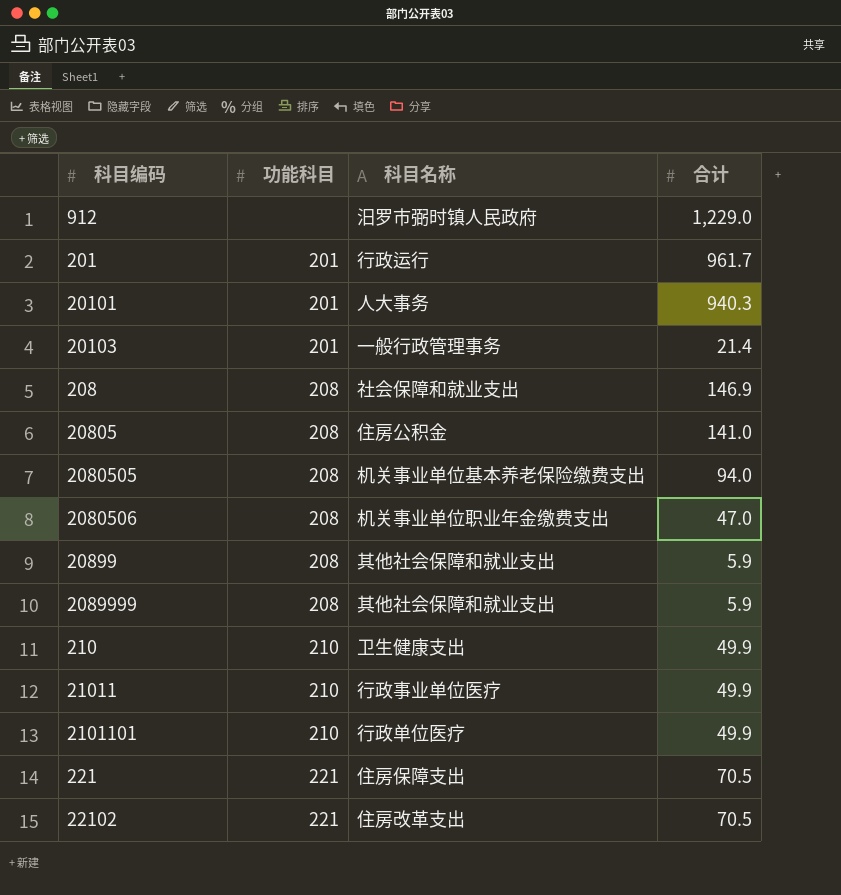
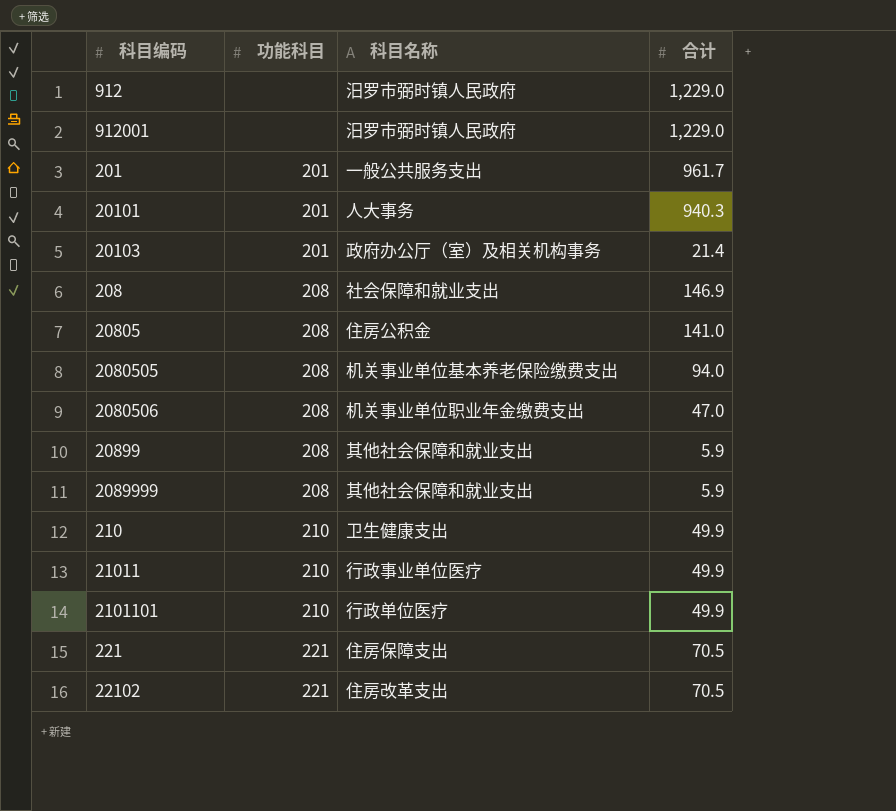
row 912001: none -> none | 汨罗市弼时镇人民政府 | 1,229.0
201 | 科目名称: 行政运行 -> 一般公共服务支出
20103 | 科目名称: 一般行政管理事务 -> 政府办公厅（室）及相关机构事务

